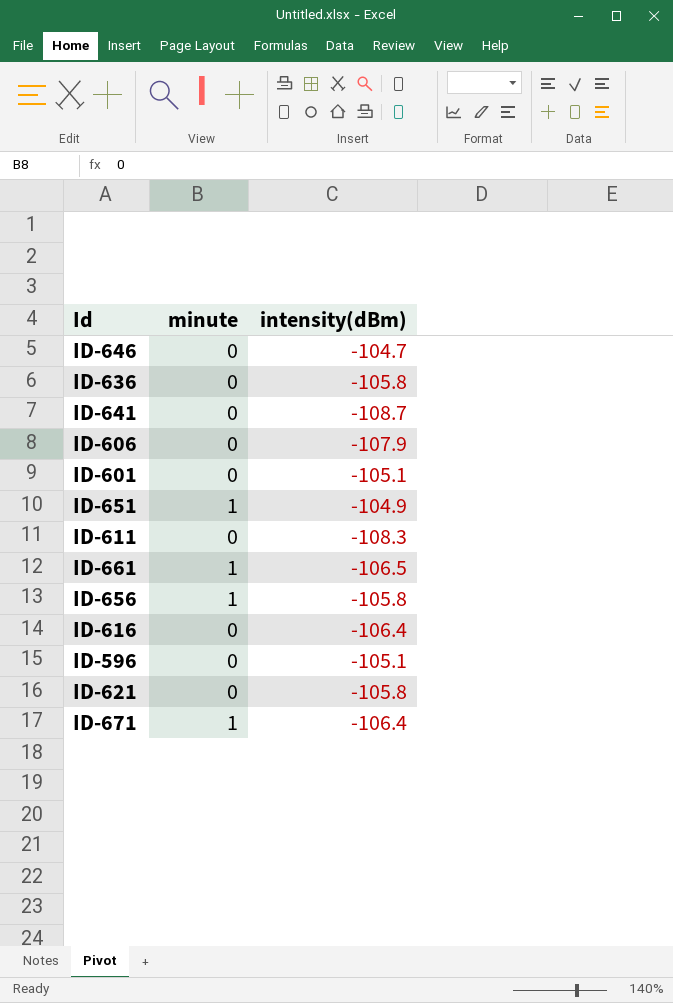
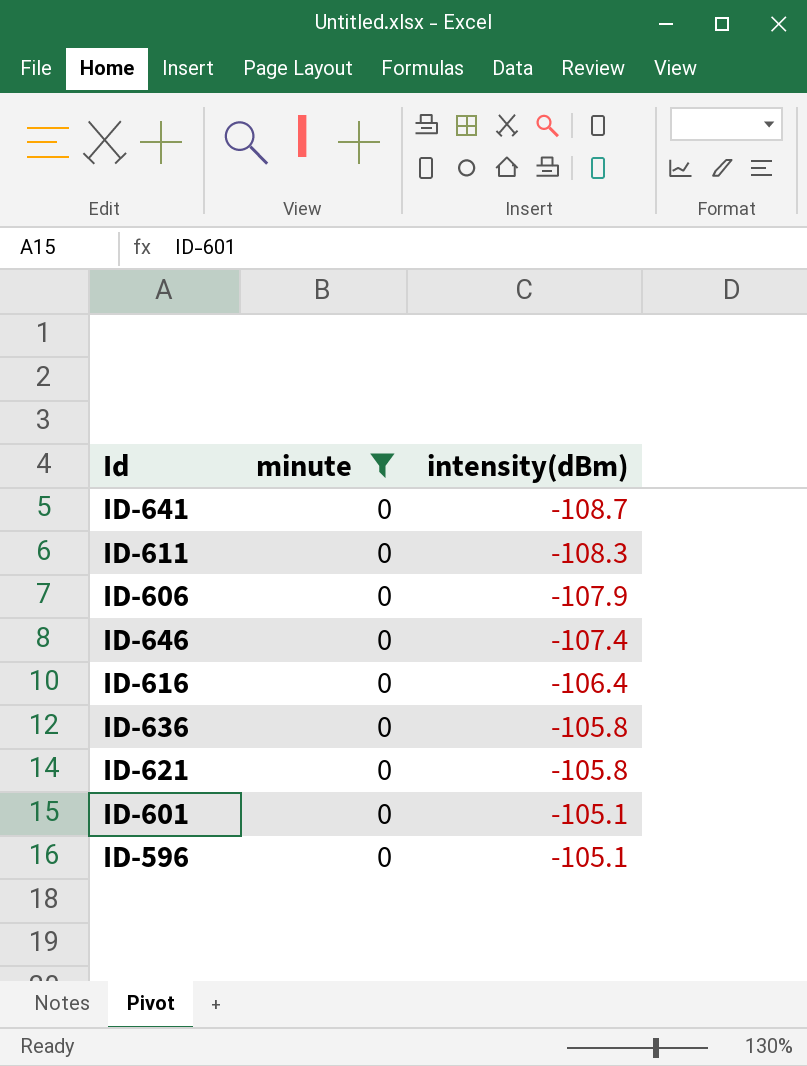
filter: none -> minute = 0
row order: none -> intensity(dBm) ascending
ID-646 | intensity(dBm): -104.7 -> -107.4

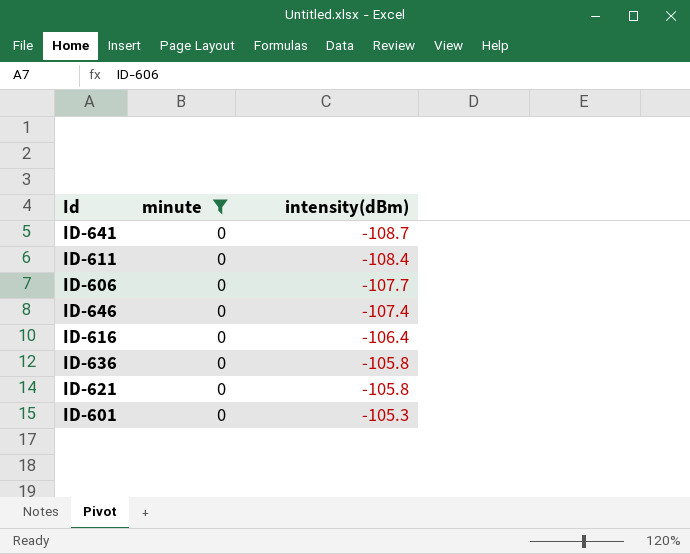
row ID-596: 0 | -105.1 -> none
ID-611 | intensity(dBm): -108.3 -> -108.4
ID-606 | intensity(dBm): -107.9 -> -107.7
ID-601 | intensity(dBm): -105.1 -> -105.3

